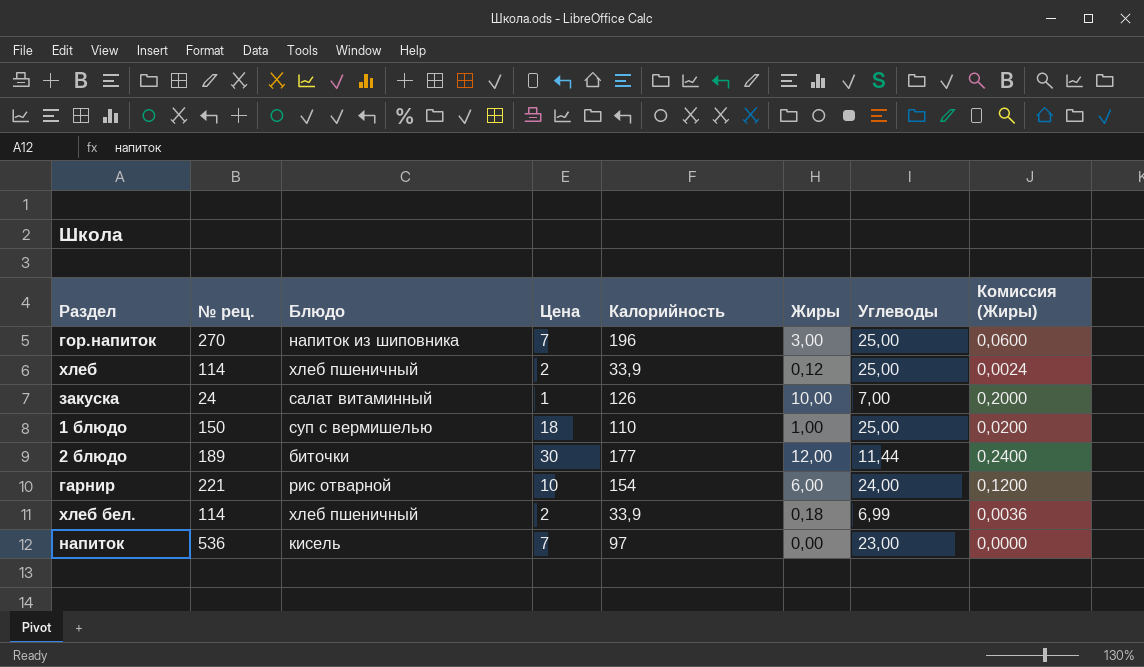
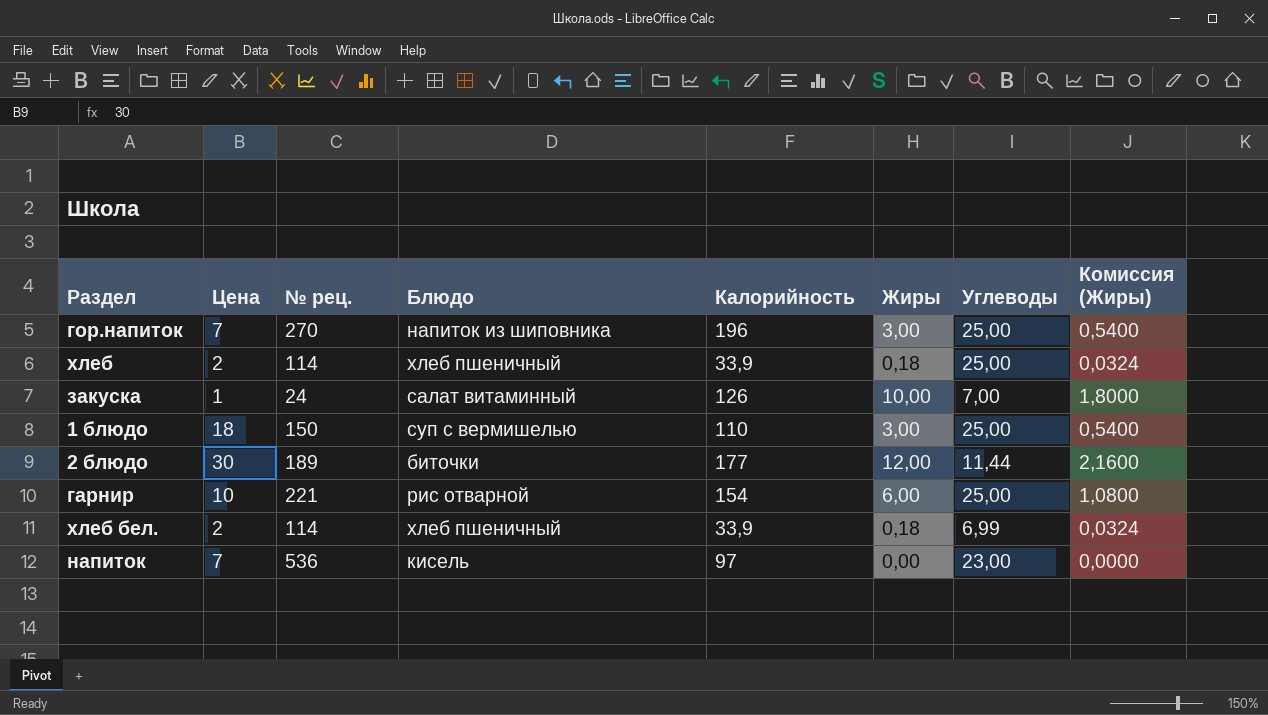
column Цена | position: 4 -> 2
column Комиссия (Жиры) | formula: [Жиры] * 0,02 -> [Жиры] * 0,18
хлеб | Жиры: 0,12 -> 0,18
1 блюдо | Жиры: 1,00 -> 3,00
гарнир | Углеводы: 24,00 -> 25,00

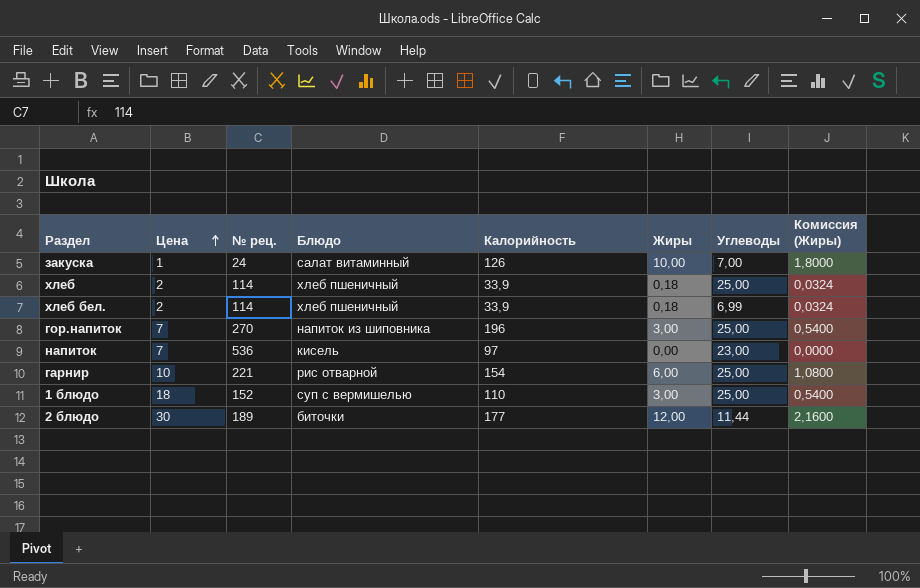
row order: none -> Цена ascending
1 блюдо | № рец.: 150 -> 152

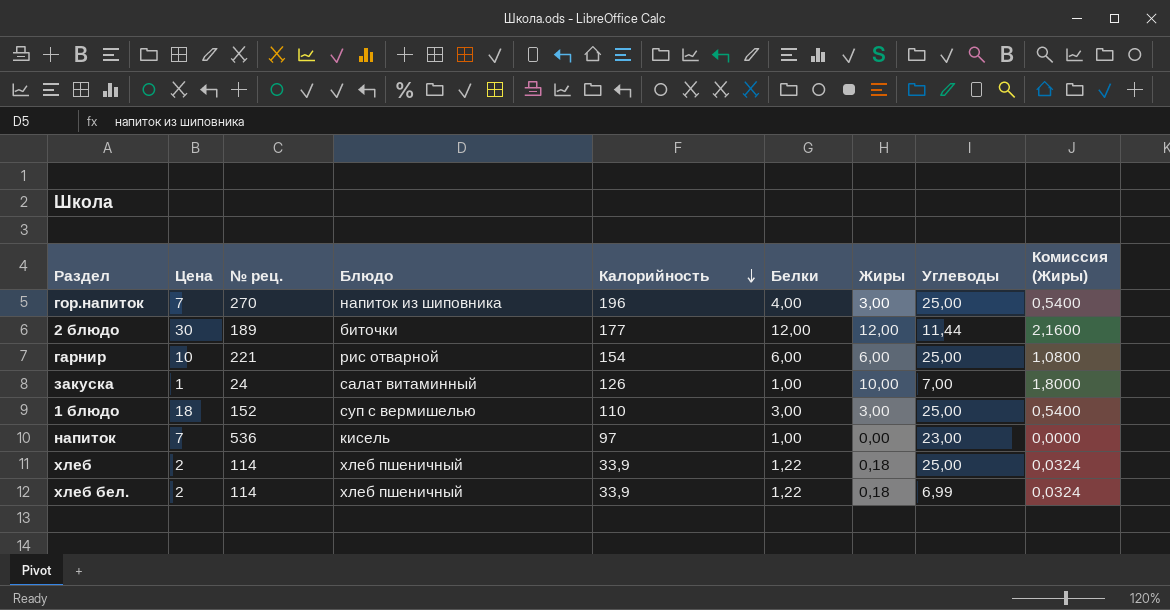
row order: Цена ascending -> Калорийность descending
column Белки | position: none -> 6

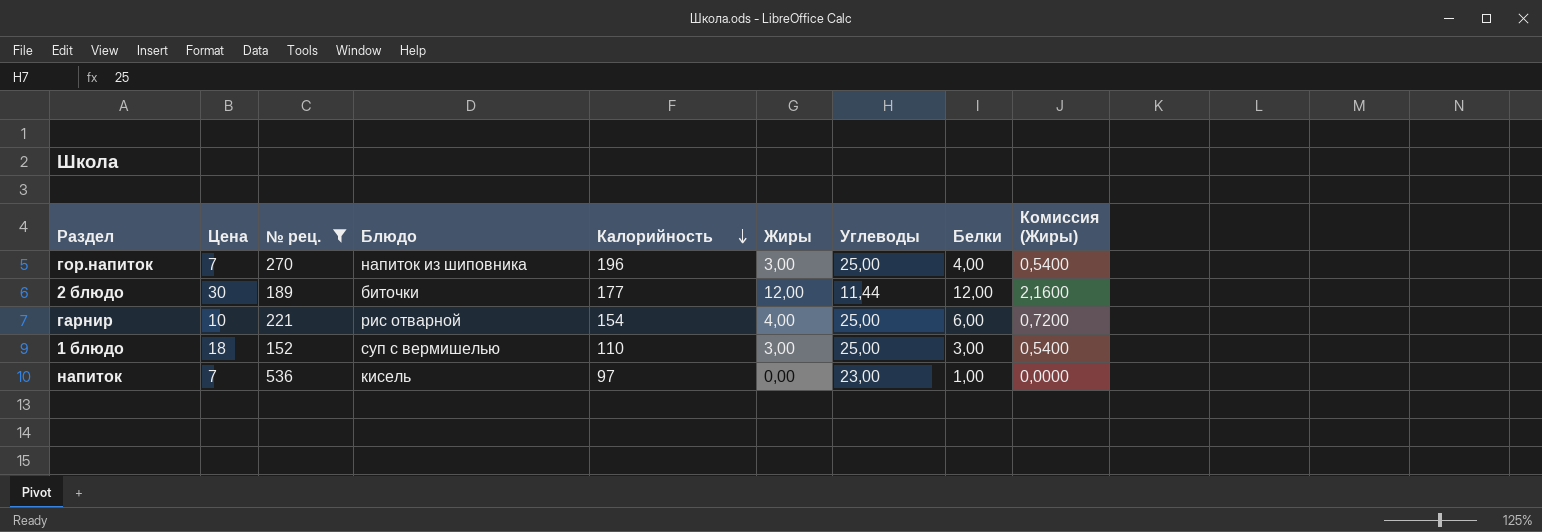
filter: none -> № рец. >= 152
column Белки | position: 6 -> 8
гарнир | Жиры: 6,00 -> 4,00
гарнир | Комиссия (Жиры): 1,0800 -> 0,7200

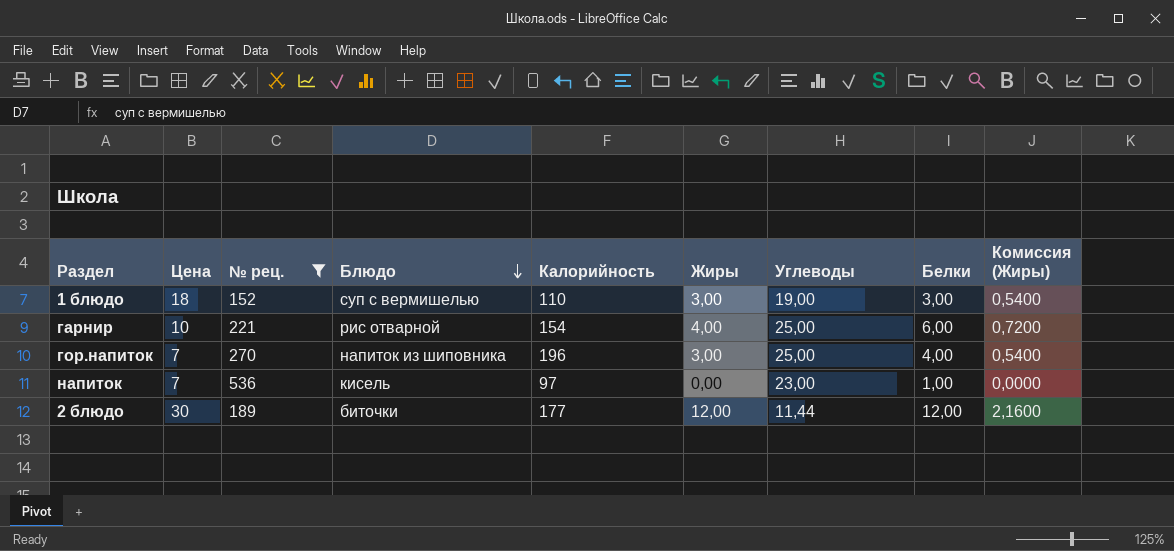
row order: Калорийность descending -> Блюдо descending
1 блюдо | Углеводы: 25,00 -> 19,00

